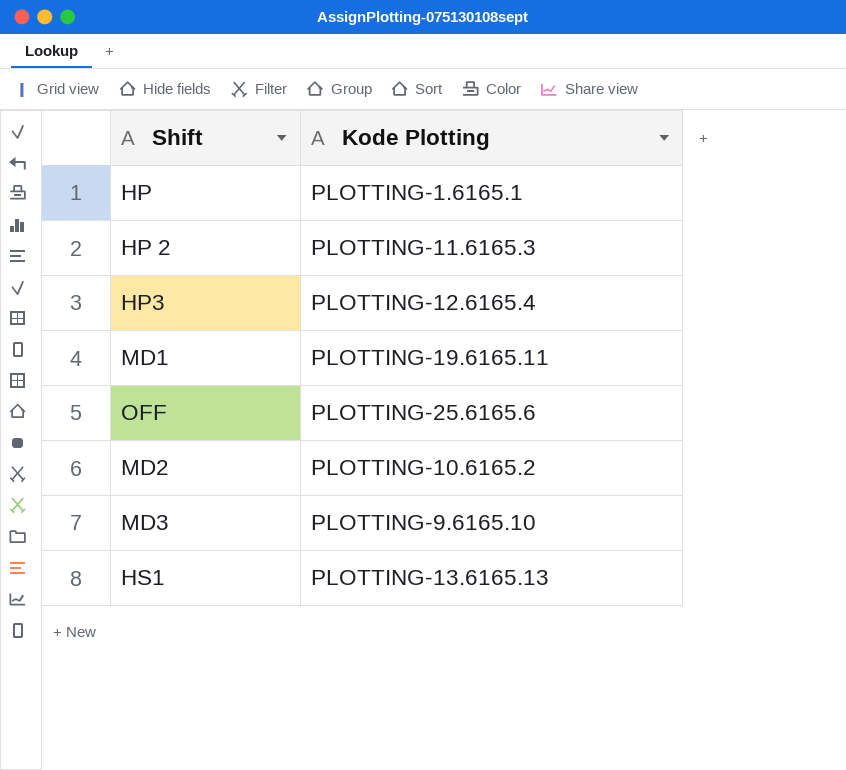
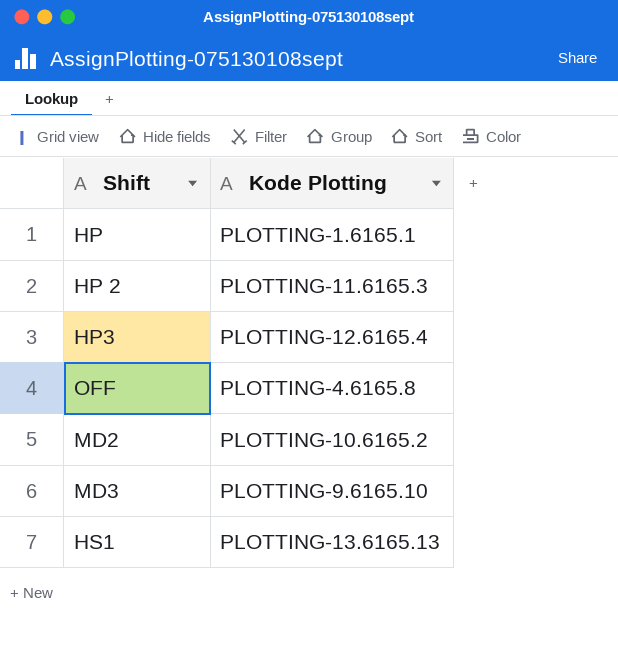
row MD1: PLOTTING-19.6165.11 -> none
OFF | Kode Plotting: PLOTTING-25.6165.6 -> PLOTTING-4.6165.8

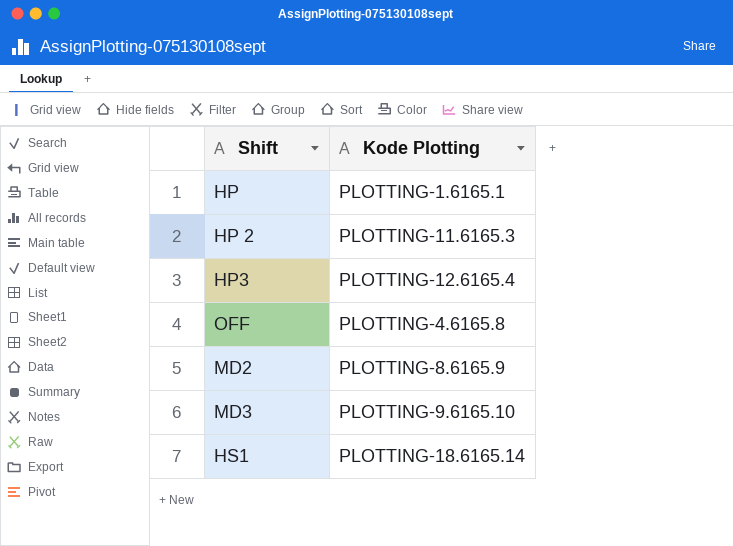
MD2 | Kode Plotting: PLOTTING-10.6165.2 -> PLOTTING-8.6165.9
HS1 | Kode Plotting: PLOTTING-13.6165.13 -> PLOTTING-18.6165.14

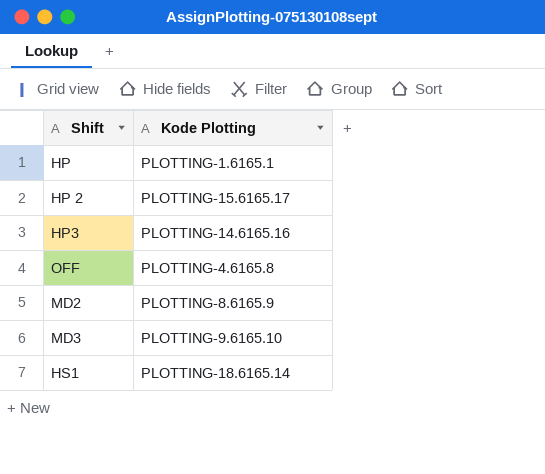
HP 2 | Kode Plotting: PLOTTING-11.6165.3 -> PLOTTING-15.6165.17
HP3 | Kode Plotting: PLOTTING-12.6165.4 -> PLOTTING-14.6165.16

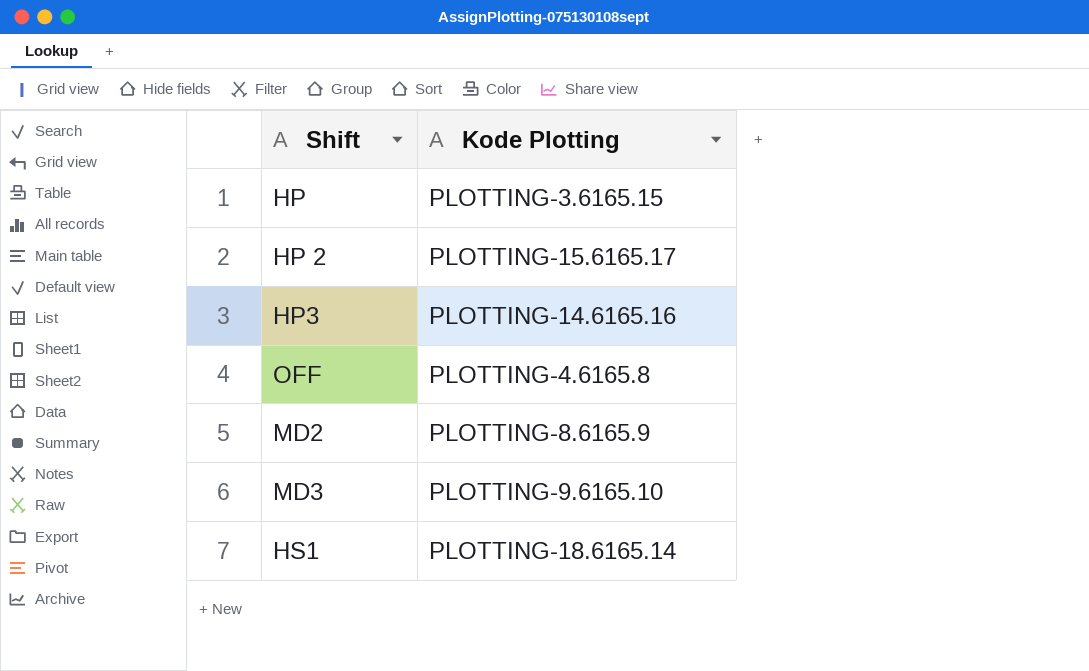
HP | Kode Plotting: PLOTTING-1.6165.1 -> PLOTTING-3.6165.15

